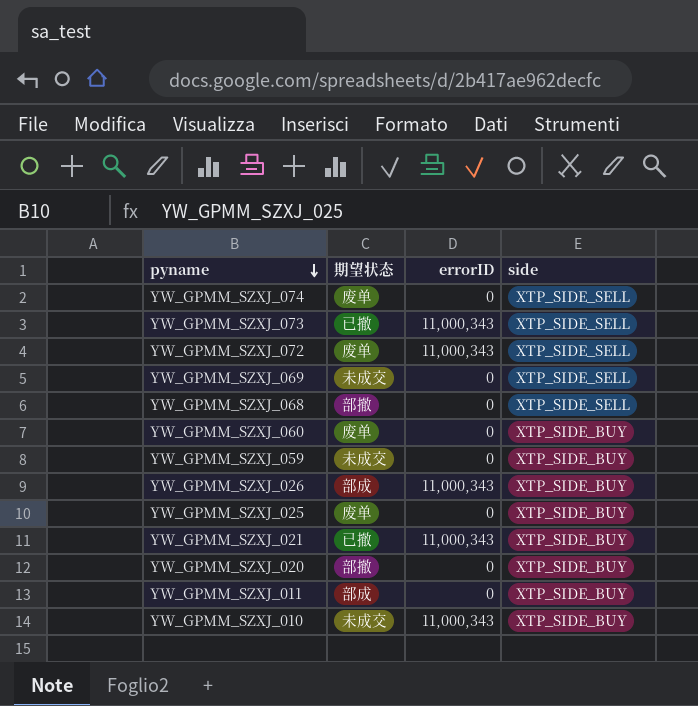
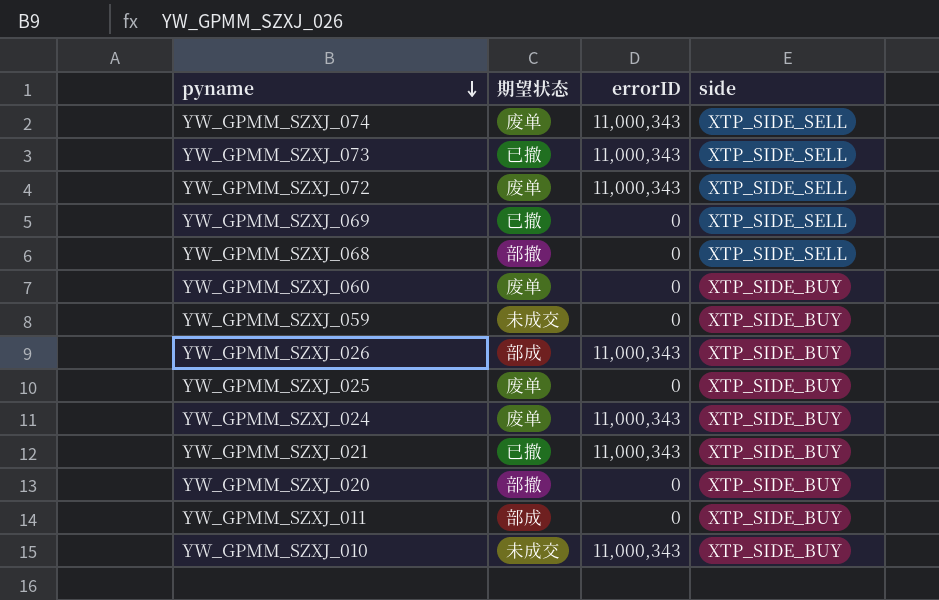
YW_GPMM_SZXJ_074 | errorID: 0 -> 11,000,343
YW_GPMM_SZXJ_069 | 期望状态: 未成交 -> 已撤
row YW_GPMM_SZXJ_024: none -> 废单 | 11,000,343 | XTP_SIDE_BUY

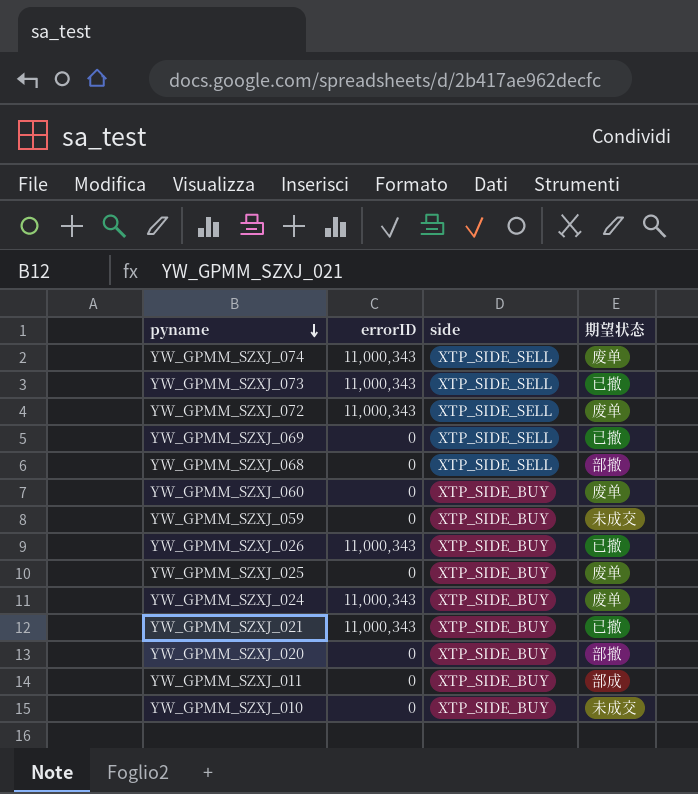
column 期望状态 | position: 2 -> 4
YW_GPMM_SZXJ_026 | 期望状态: 部成 -> 已撤
YW_GPMM_SZXJ_010 | errorID: 11,000,343 -> 0

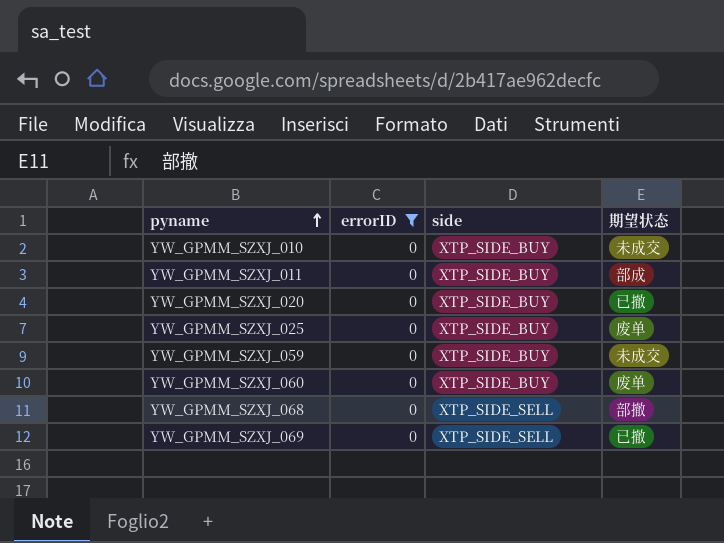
filter: none -> errorID = 0
row order: pyname descending -> pyname ascending
YW_GPMM_SZXJ_020 | 期望状态: 部撤 -> 已撤

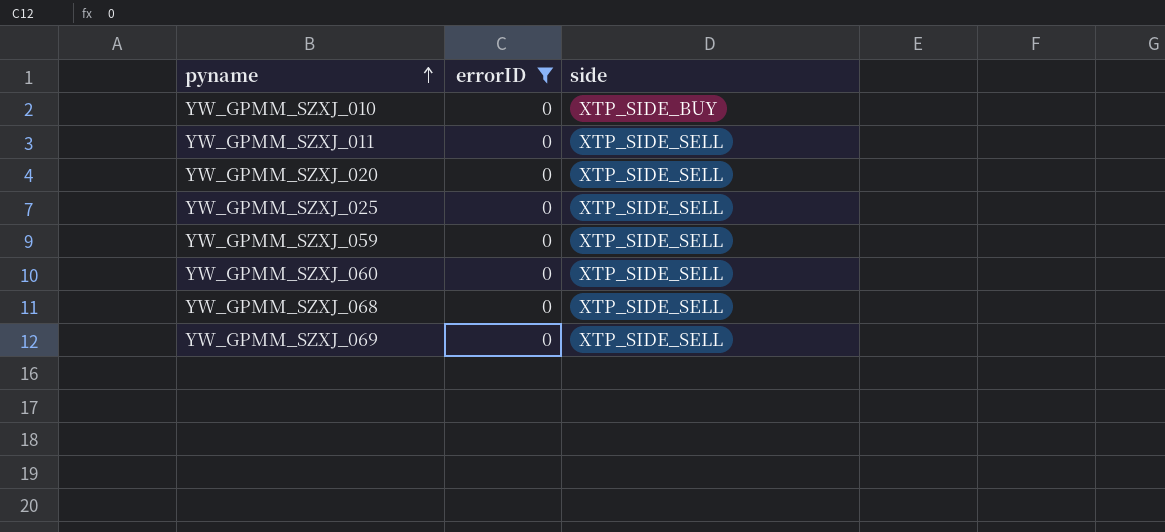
column 期望状态 | position: 4 -> none
YW_GPMM_SZXJ_011 | side: XTP_SIDE_BUY -> XTP_SIDE_SELL
YW_GPMM_SZXJ_020 | side: XTP_SIDE_BUY -> XTP_SIDE_SELL
YW_GPMM_SZXJ_025 | side: XTP_SIDE_BUY -> XTP_SIDE_SELL
YW_GPMM_SZXJ_059 | side: XTP_SIDE_BUY -> XTP_SIDE_SELL
YW_GPMM_SZXJ_060 | side: XTP_SIDE_BUY -> XTP_SIDE_SELL

